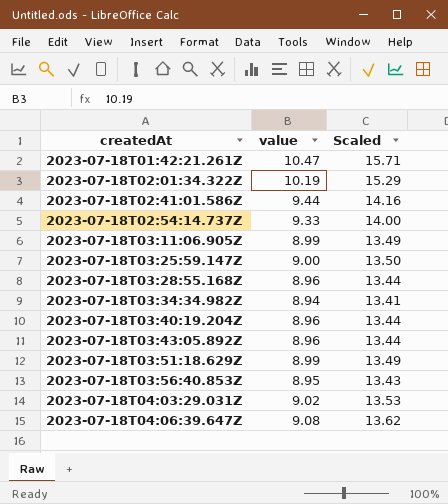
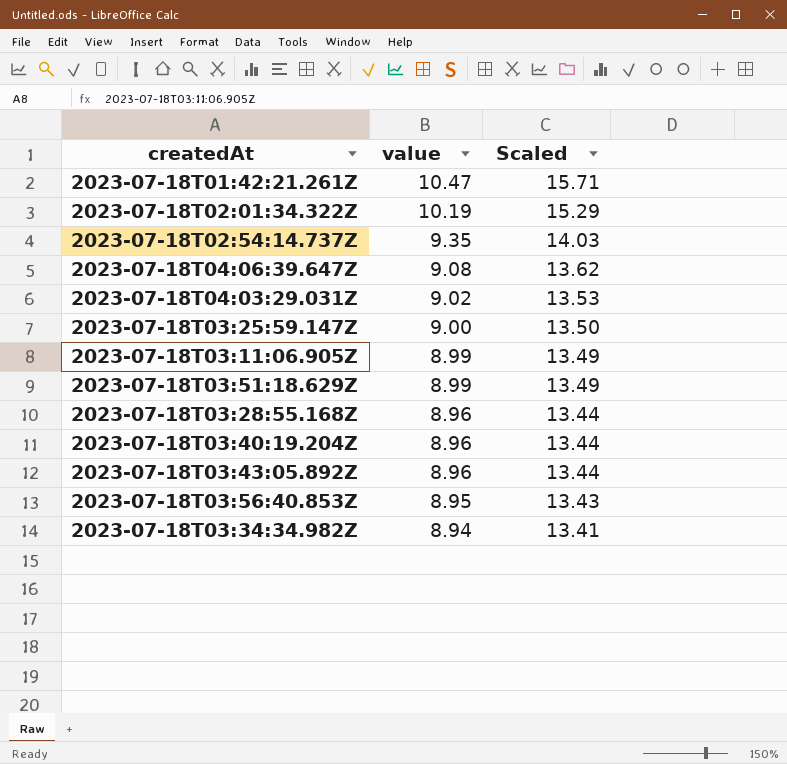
row order: createdAt ascending -> value descending
row 2023-07-18T02:41:01.586Z: 9.44 | 14.16 -> none
2023-07-18T02:54:14.737Z | value: 9.33 -> 9.35
2023-07-18T02:54:14.737Z | Scaled: 14.00 -> 14.03

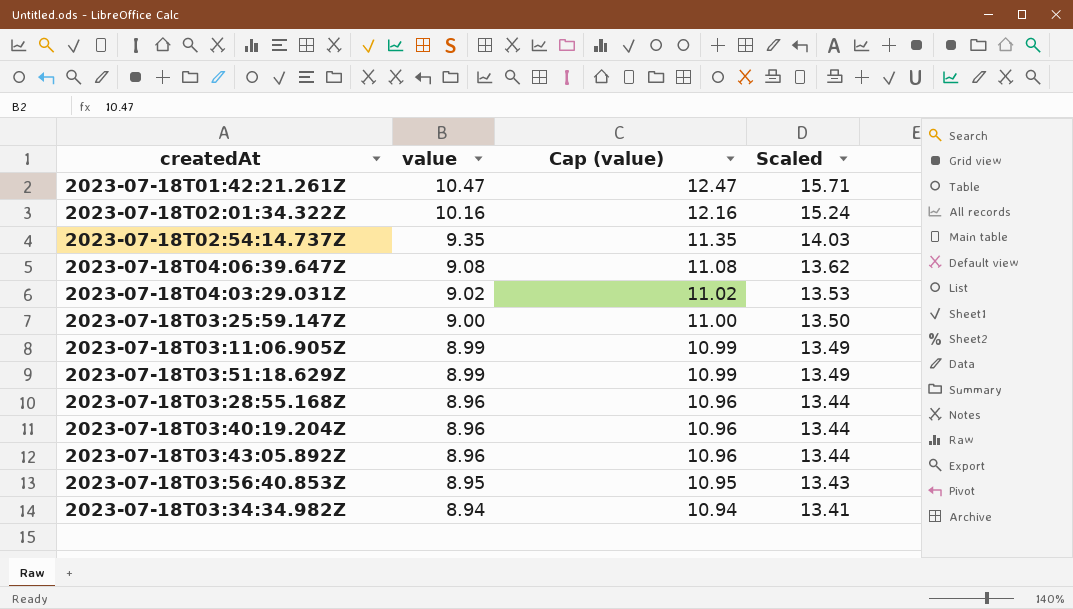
column Cap (value) | formula: none -> [value] + 2
2023-07-18T02:01:34.322Z | value: 10.19 -> 10.16
2023-07-18T02:01:34.322Z | Scaled: 15.29 -> 15.24

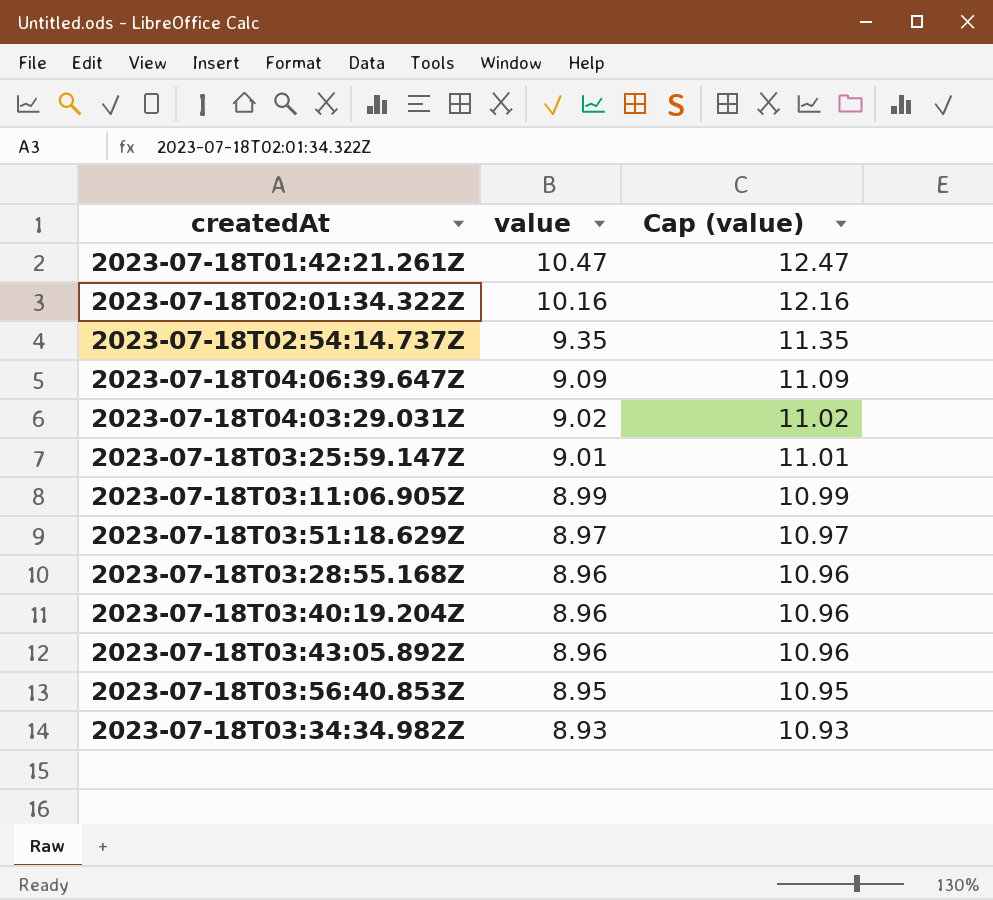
column Scaled | formula: [value] * 1.5 -> none
2023-07-18T04:06:39.647Z | value: 9.08 -> 9.09
2023-07-18T04:06:39.647Z | Cap (value): 11.08 -> 11.09
2023-07-18T03:25:59.147Z | value: 9.00 -> 9.01
2023-07-18T03:25:59.147Z | Cap (value): 11.00 -> 11.01
2023-07-18T03:51:18.629Z | value: 8.99 -> 8.97
2023-07-18T03:51:18.629Z | Cap (value): 10.99 -> 10.97
2023-07-18T03:34:34.982Z | value: 8.94 -> 8.93
2023-07-18T03:34:34.982Z | Cap (value): 10.94 -> 10.93

